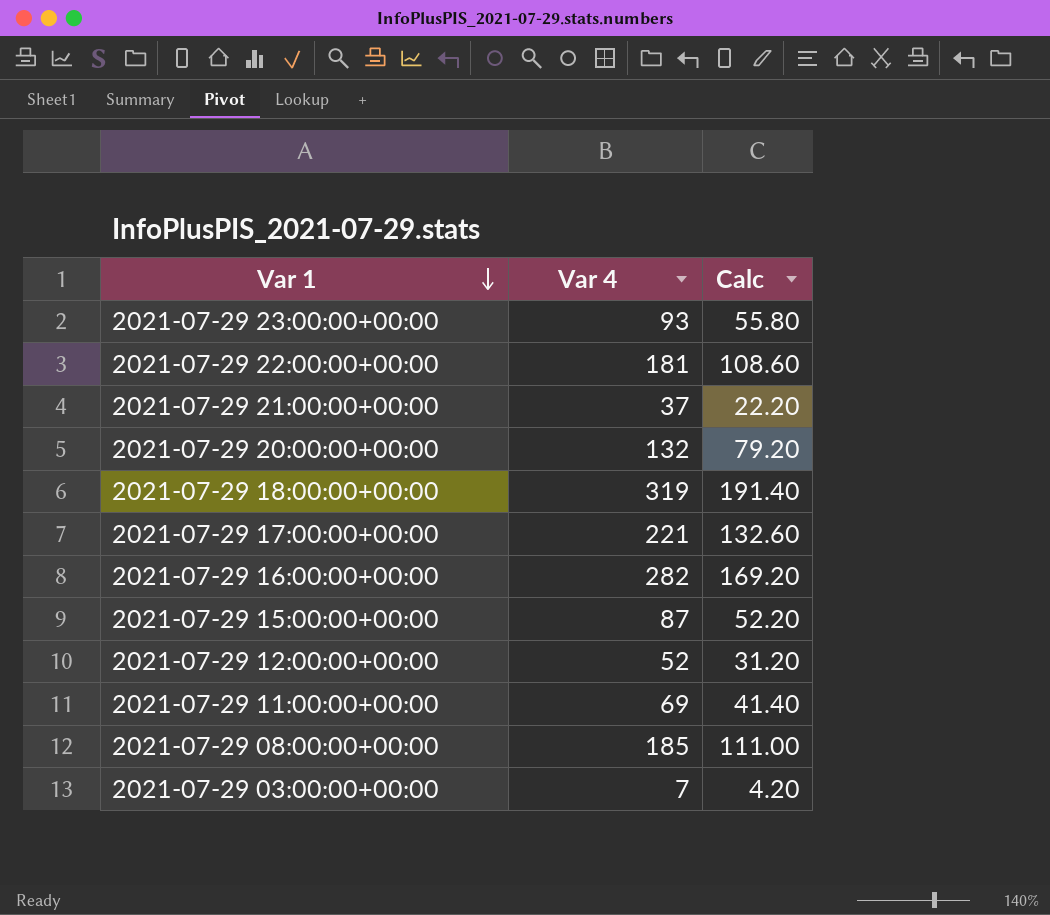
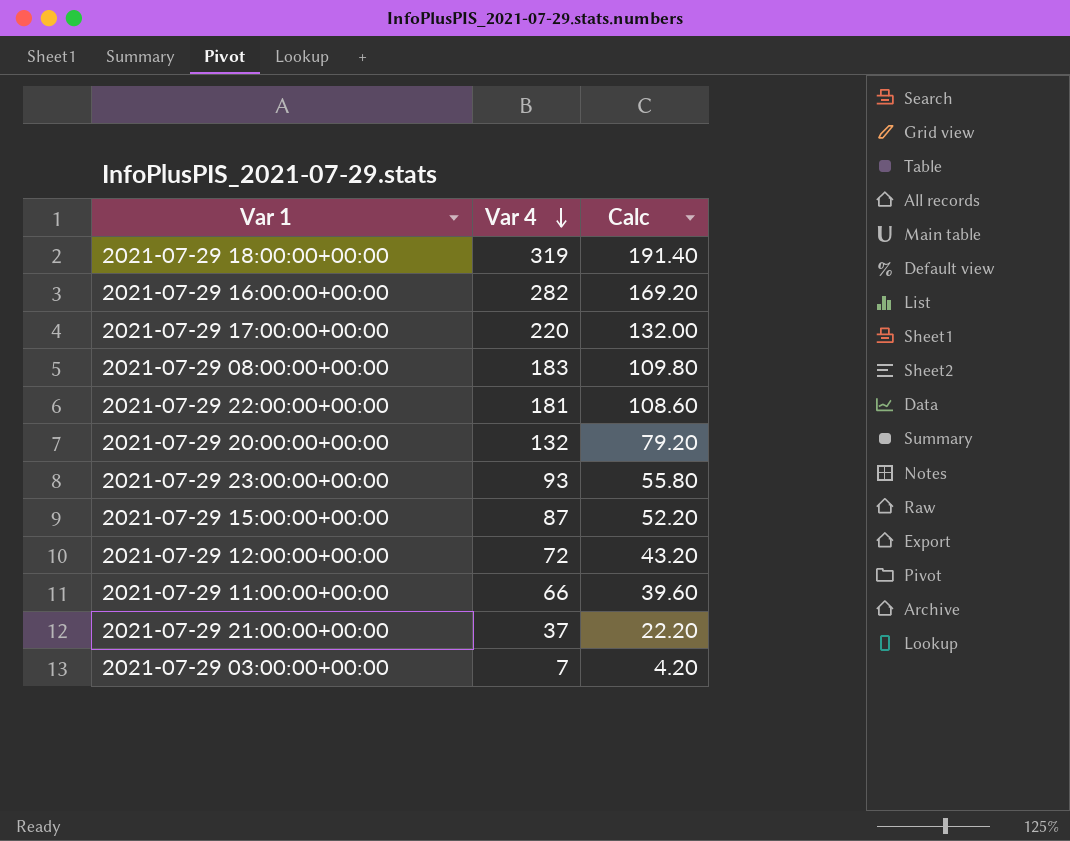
row order: Var 1 descending -> Var 4 descending
2021-07-29 17:00:00+00:00 | Var 4: 221 -> 220
2021-07-29 17:00:00+00:00 | Calc: 132.60 -> 132.00
2021-07-29 08:00:00+00:00 | Var 4: 185 -> 183
2021-07-29 08:00:00+00:00 | Calc: 111.00 -> 109.80
2021-07-29 12:00:00+00:00 | Var 4: 52 -> 72
2021-07-29 12:00:00+00:00 | Calc: 31.20 -> 43.20
2021-07-29 11:00:00+00:00 | Var 4: 69 -> 66
2021-07-29 11:00:00+00:00 | Calc: 41.40 -> 39.60

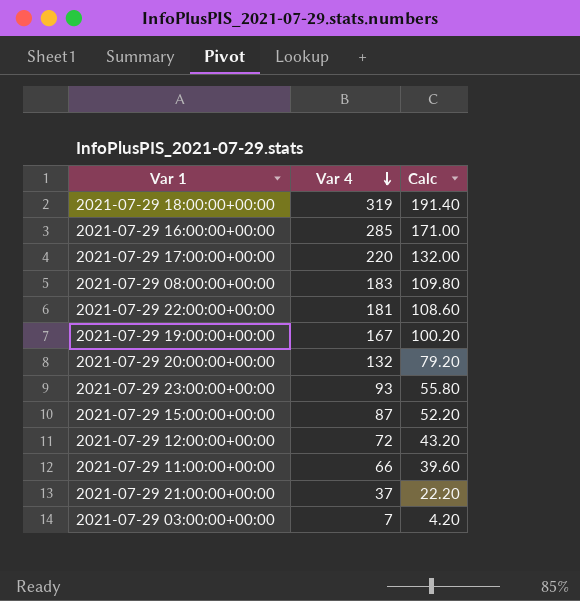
2021-07-29 16:00:00+00:00 | Var 4: 282 -> 285
2021-07-29 16:00:00+00:00 | Calc: 169.20 -> 171.00
row 2021-07-29 19:00:00+00:00: none -> 167 | 100.20

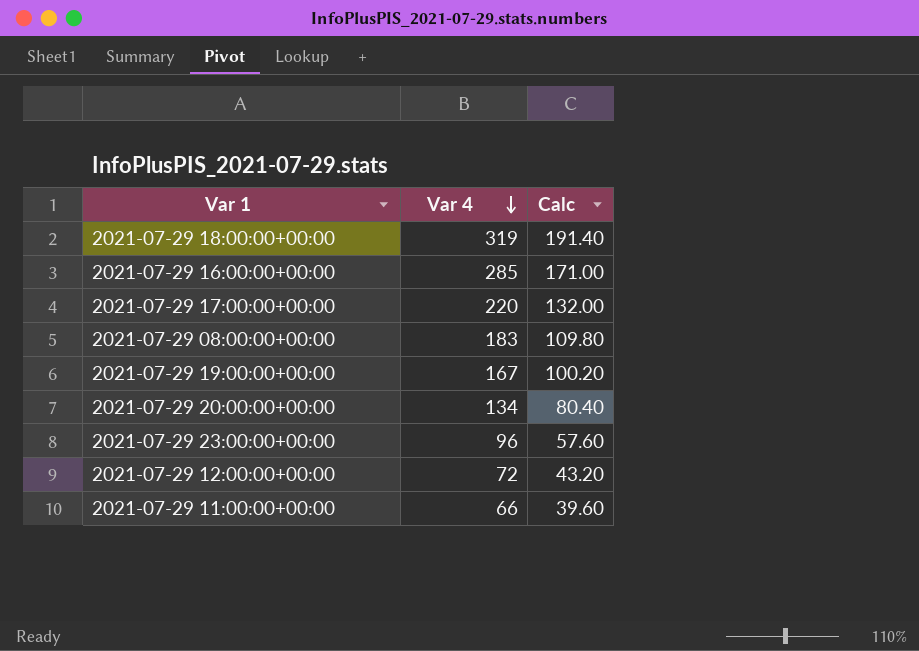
row 2021-07-29 22:00:00+00:00: 181 | 108.60 -> none
row 2021-07-29 15:00:00+00:00: 87 | 52.20 -> none
row 2021-07-29 21:00:00+00:00: 37 | 22.20 -> none
row 2021-07-29 03:00:00+00:00: 7 | 4.20 -> none
2021-07-29 20:00:00+00:00 | Var 4: 132 -> 134
2021-07-29 20:00:00+00:00 | Calc: 79.20 -> 80.40
2021-07-29 23:00:00+00:00 | Var 4: 93 -> 96
2021-07-29 23:00:00+00:00 | Calc: 55.80 -> 57.60

